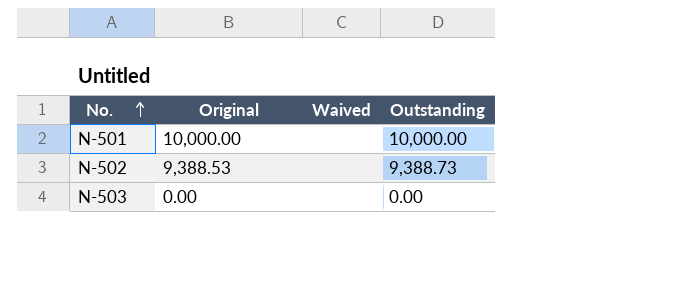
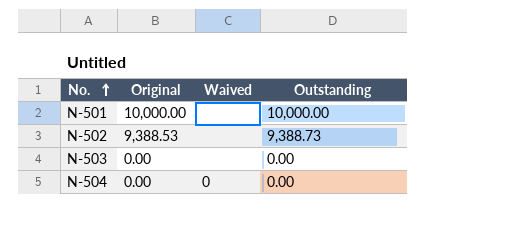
row N-504: none -> 0.00 | 0 | 0.00

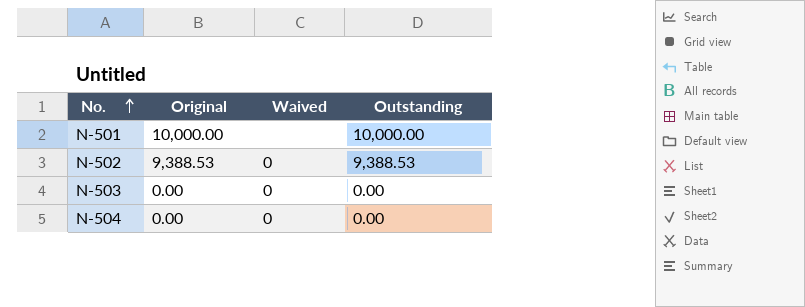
N-502 | Waived: none -> 0
N-502 | Outstanding: 9,388.73 -> 9,388.53
N-503 | Waived: none -> 0

